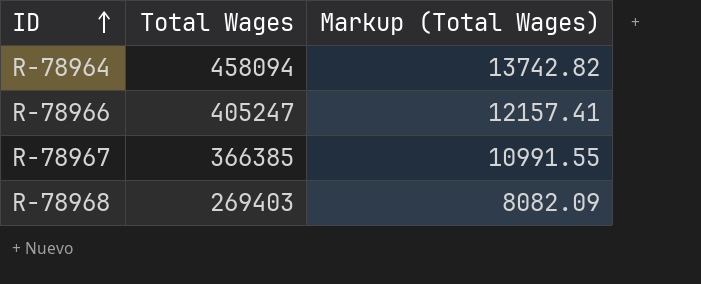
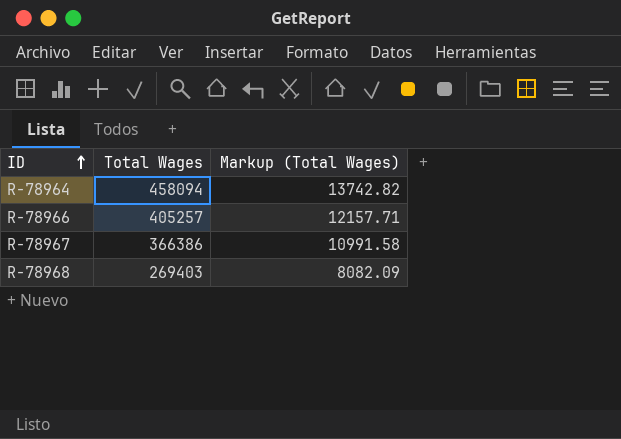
R-78966 | Total Wages: 405247 -> 405257
R-78966 | Markup (Total Wages): 12157.41 -> 12157.71
R-78967 | Total Wages: 366385 -> 366386
R-78967 | Markup (Total Wages): 10991.55 -> 10991.58

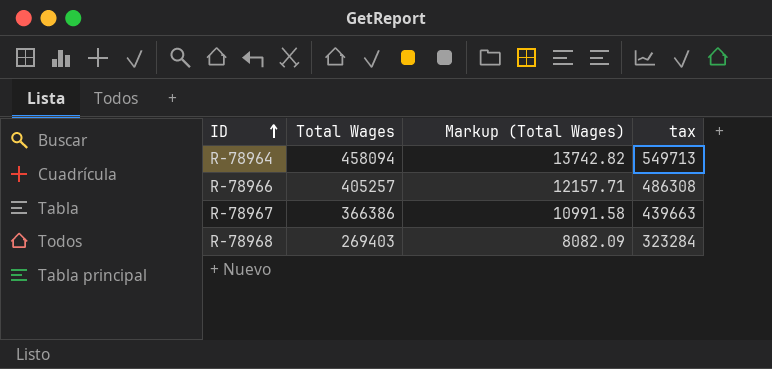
column tax | formula: none -> [Total Wages] * 1.2

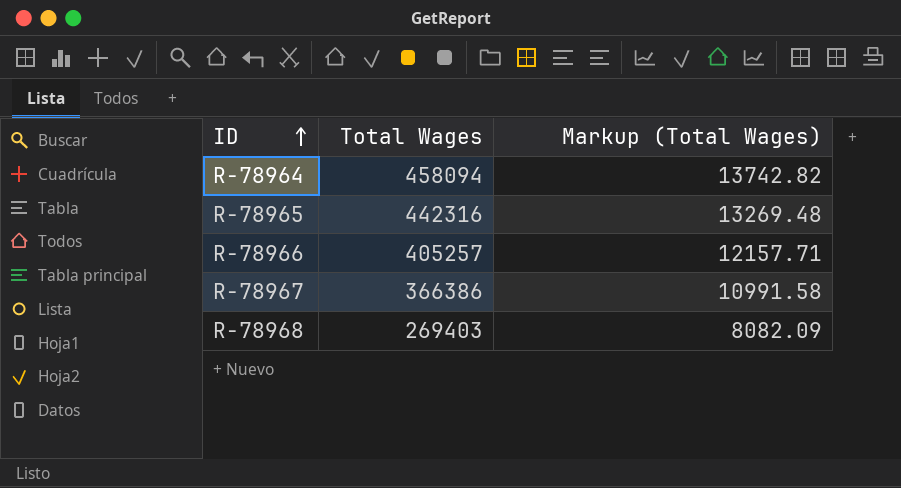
column tax | formula: [Total Wages] * 1.2 -> none
row R-78965: none -> 442316 | 13269.48

